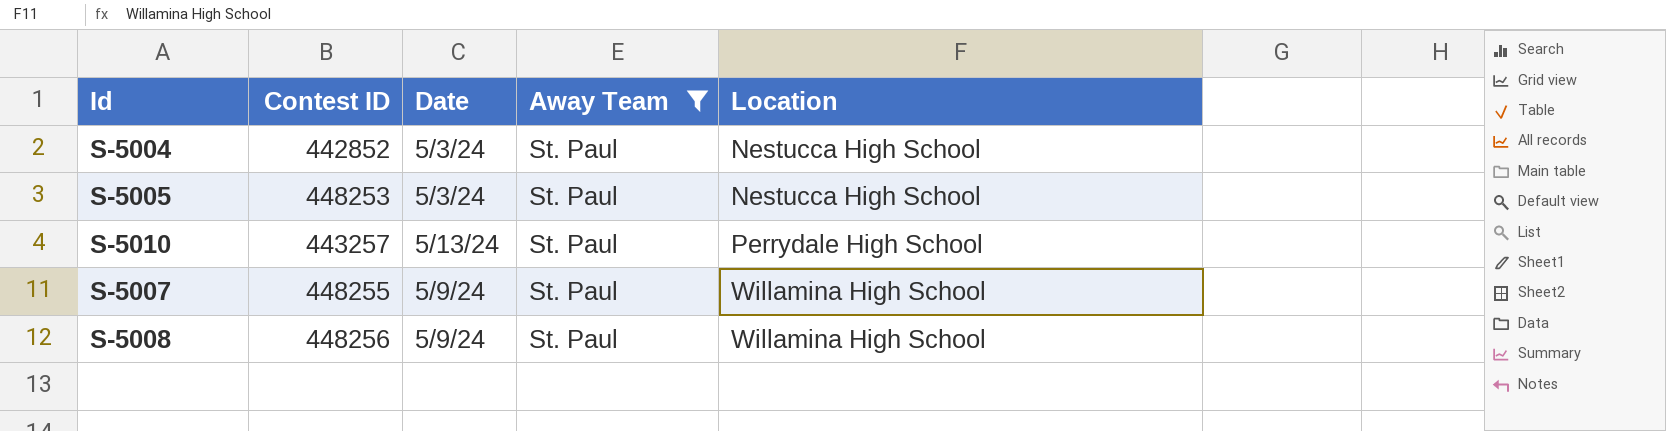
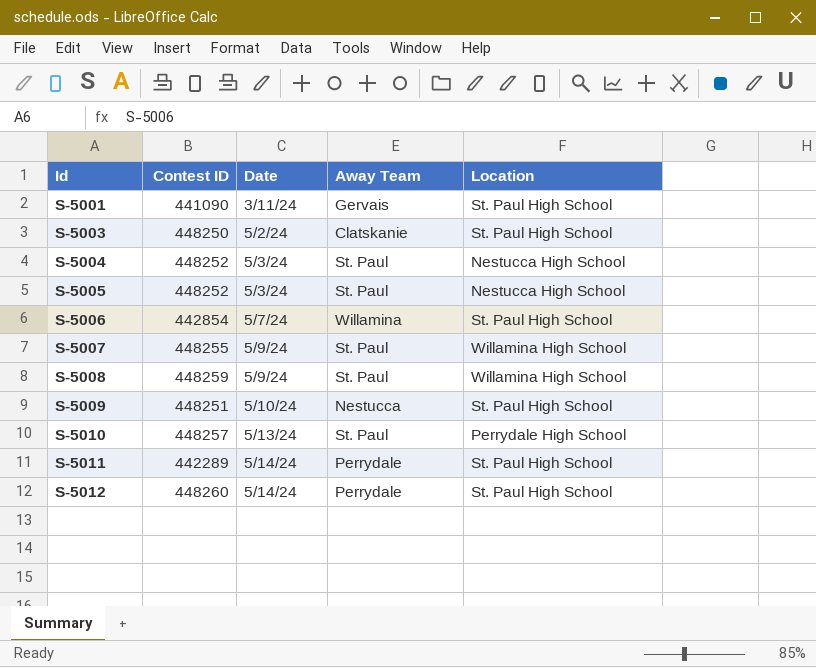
filter: Away Team = St. Paul -> none
row order: Location ascending -> Id ascending
S-5004 | Contest ID: 442852 -> 448252
S-5005 | Contest ID: 448253 -> 448252
S-5008 | Contest ID: 448256 -> 448259
S-5010 | Contest ID: 443257 -> 448257

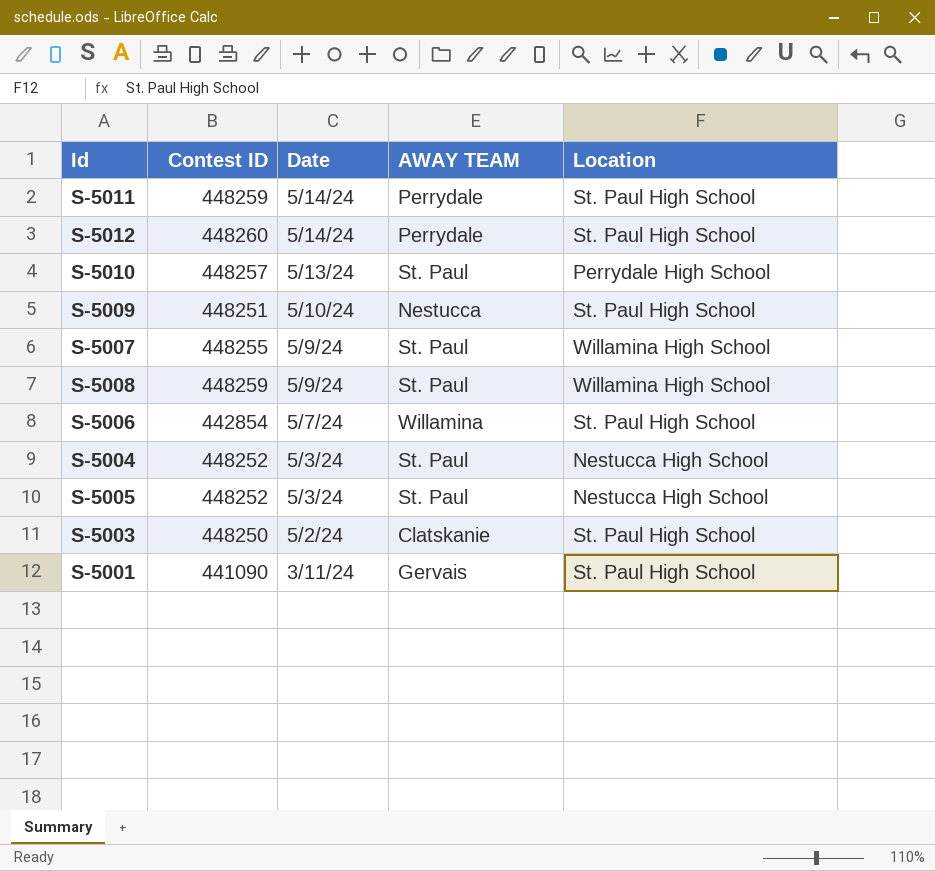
row order: Id ascending -> Date descending
column name: Away Team -> AWAY TEAM
S-5011 | Contest ID: 442289 -> 448259

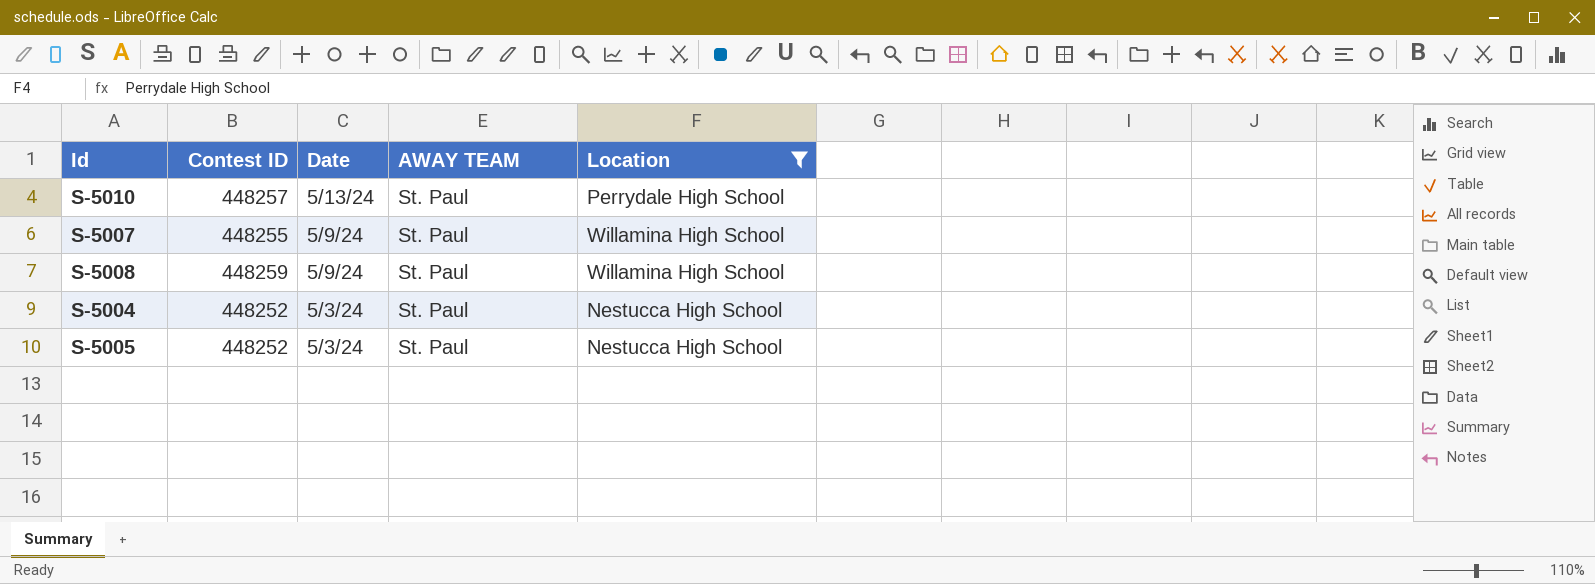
filter: none -> Location != St. Paul High School

